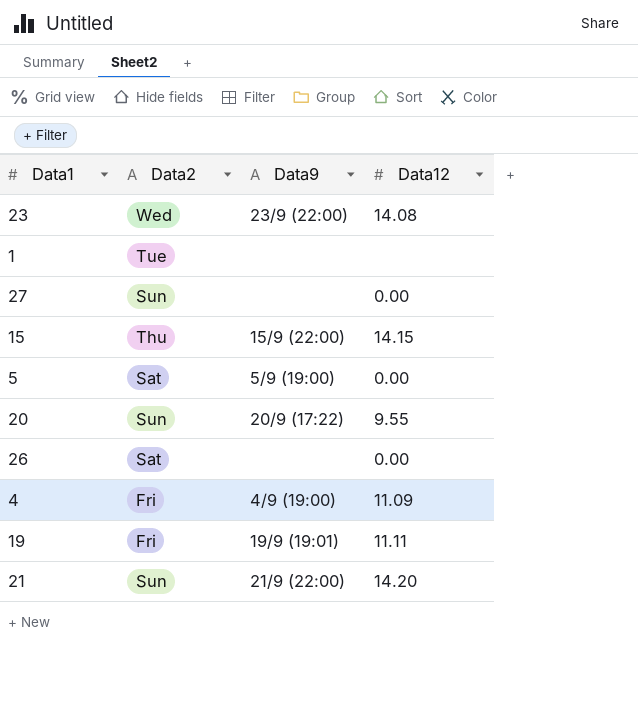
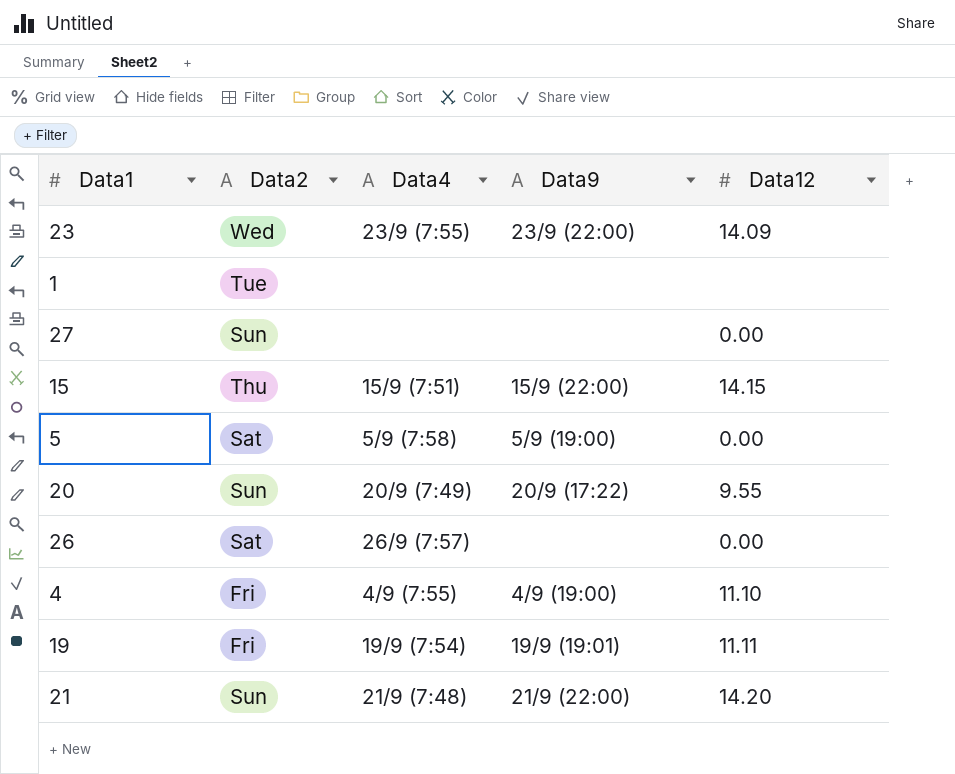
column Data4 | position: none -> 3
23 | Data12: 14.08 -> 14.09
4 | Data12: 11.09 -> 11.10

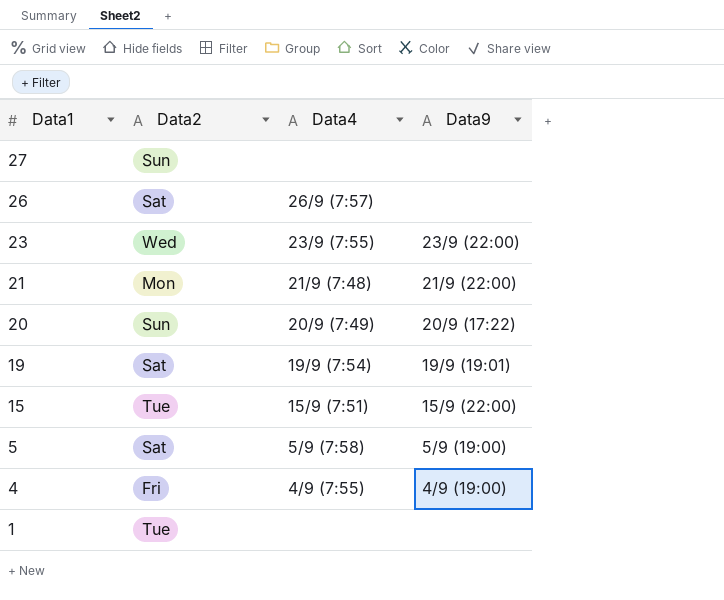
row order: none -> Data1 descending
column Data12 | position: 5 -> none
21 | Data2: Sun -> Mon
19 | Data2: Fri -> Sat
15 | Data2: Thu -> Tue

